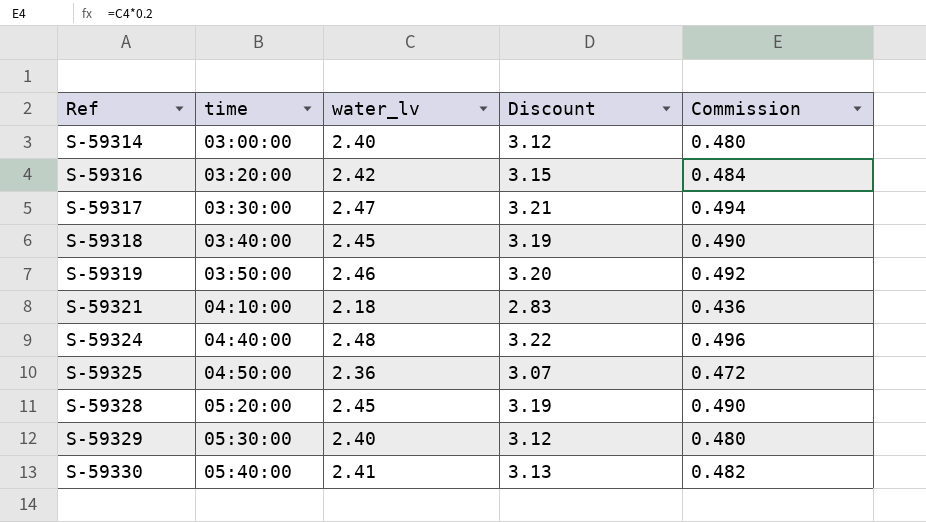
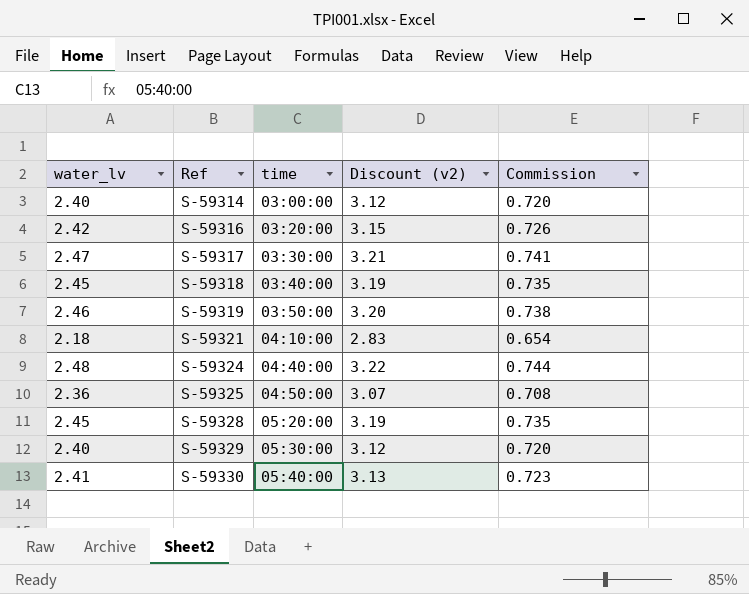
column water_lv | position: 3 -> 1
column name: Discount -> Discount (v2)
column Commission | formula: [water_lv] * 0.2 -> [water_lv] * 0.3

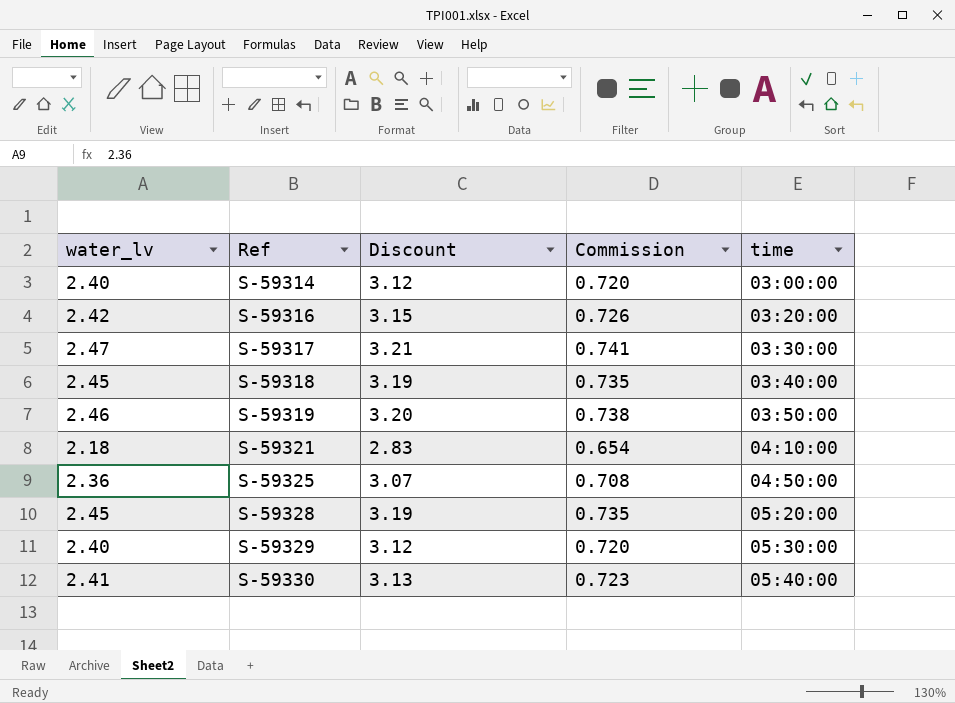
column name: Discount (v2) -> Discount
column time | position: 3 -> 5
row S-59324: 2.48 | 04:40:00 | 3.22 | 0.744 -> none

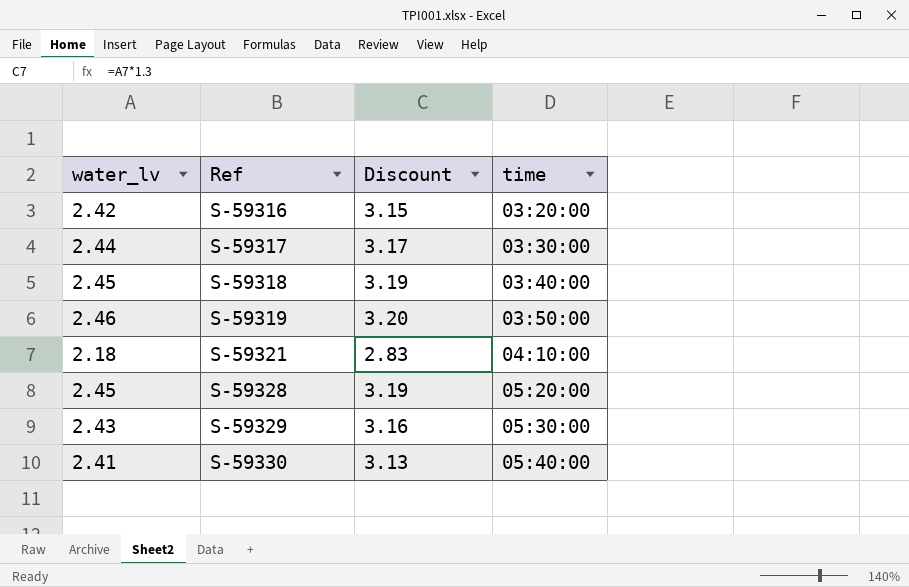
column Commission | formula: [water_lv] * 0.3 -> none
row S-59314: 2.40 | 3.12 | 0.720 | 03:00:00 -> none
row S-59325: 2.36 | 3.07 | 0.708 | 04:50:00 -> none
S-59317 | water_lv: 2.47 -> 2.44
S-59317 | Discount: 3.21 -> 3.17
S-59329 | water_lv: 2.40 -> 2.43
S-59329 | Discount: 3.12 -> 3.16

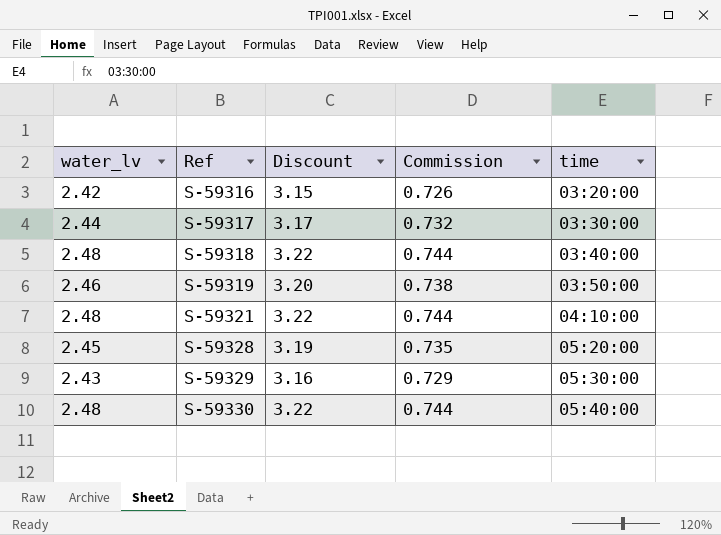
column Commission | formula: none -> [water_lv] * 0.3
S-59318 | water_lv: 2.45 -> 2.48
S-59318 | Discount: 3.19 -> 3.22
S-59321 | water_lv: 2.18 -> 2.48
S-59321 | Discount: 2.83 -> 3.22
S-59330 | water_lv: 2.41 -> 2.48
S-59330 | Discount: 3.13 -> 3.22

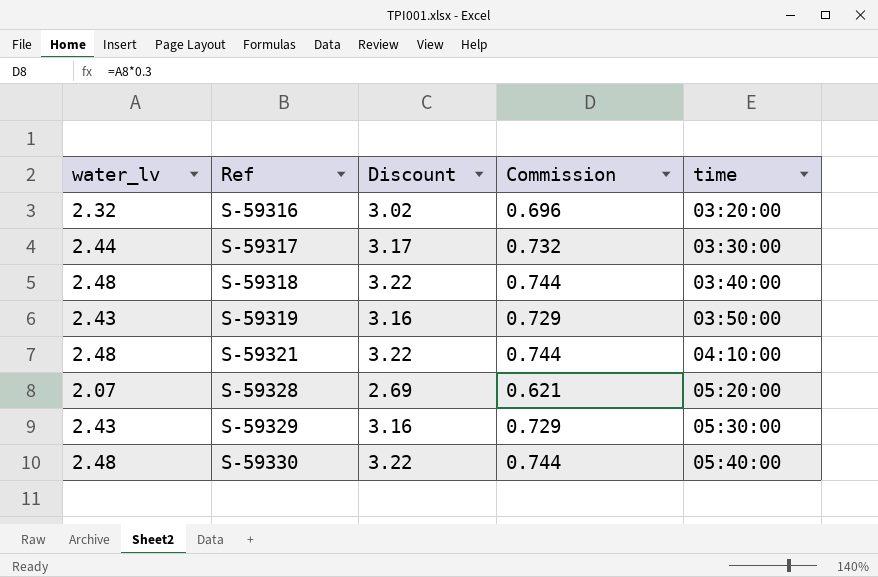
S-59316 | water_lv: 2.42 -> 2.32
S-59316 | Discount: 3.15 -> 3.02
S-59316 | Commission: 0.726 -> 0.696
S-59319 | water_lv: 2.46 -> 2.43
S-59319 | Discount: 3.20 -> 3.16
S-59319 | Commission: 0.738 -> 0.729
S-59328 | water_lv: 2.45 -> 2.07
S-59328 | Discount: 3.19 -> 2.69
S-59328 | Commission: 0.735 -> 0.621

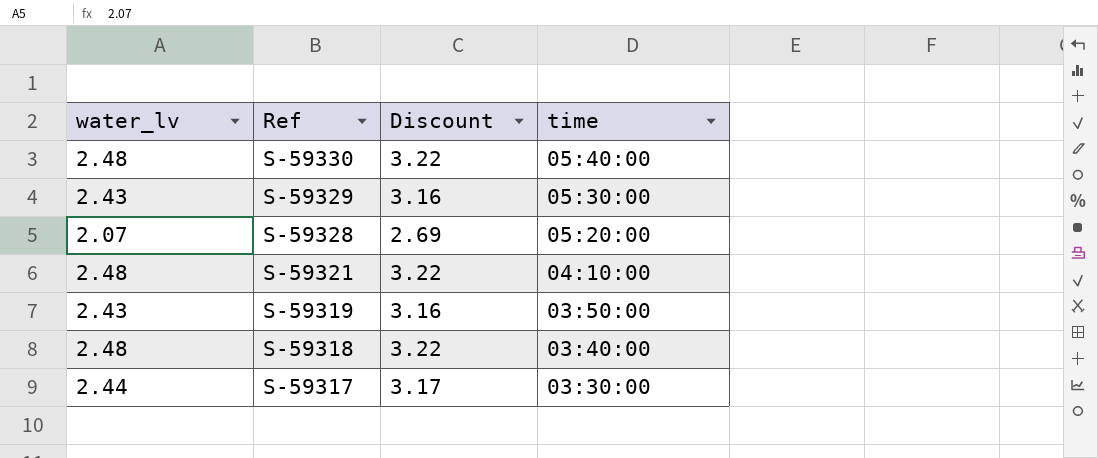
row order: Ref ascending -> Ref descending
column Commission | formula: [water_lv] * 0.3 -> none
row S-59316: 2.32 | 3.02 | 0.696 | 03:20:00 -> none

